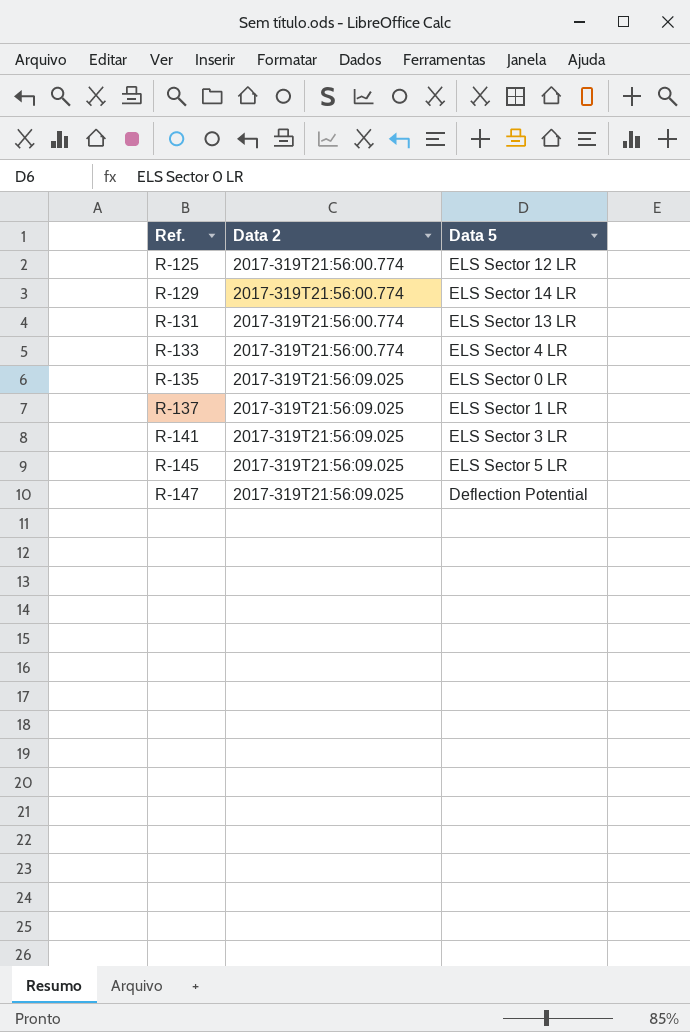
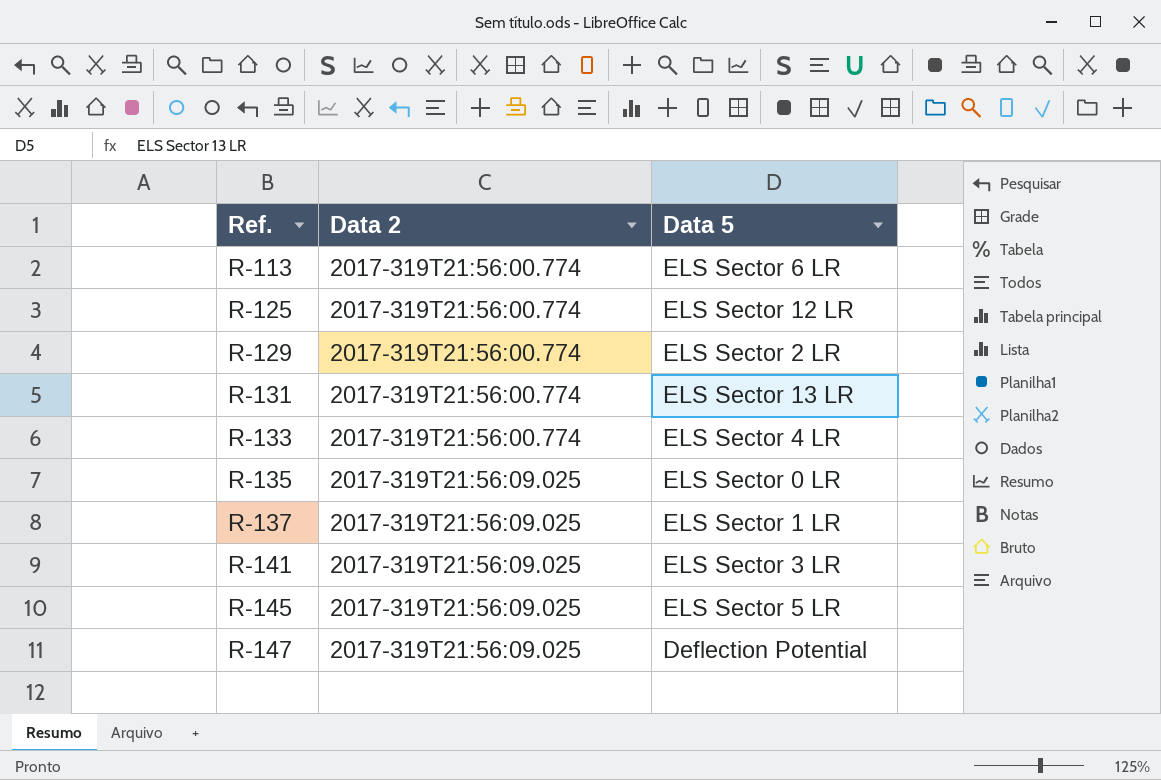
row R-113: none -> 2017-319T21:56:00.774 | ELS Sector 6 LR
R-129 | Data 5: ELS Sector 14 LR -> ELS Sector 2 LR

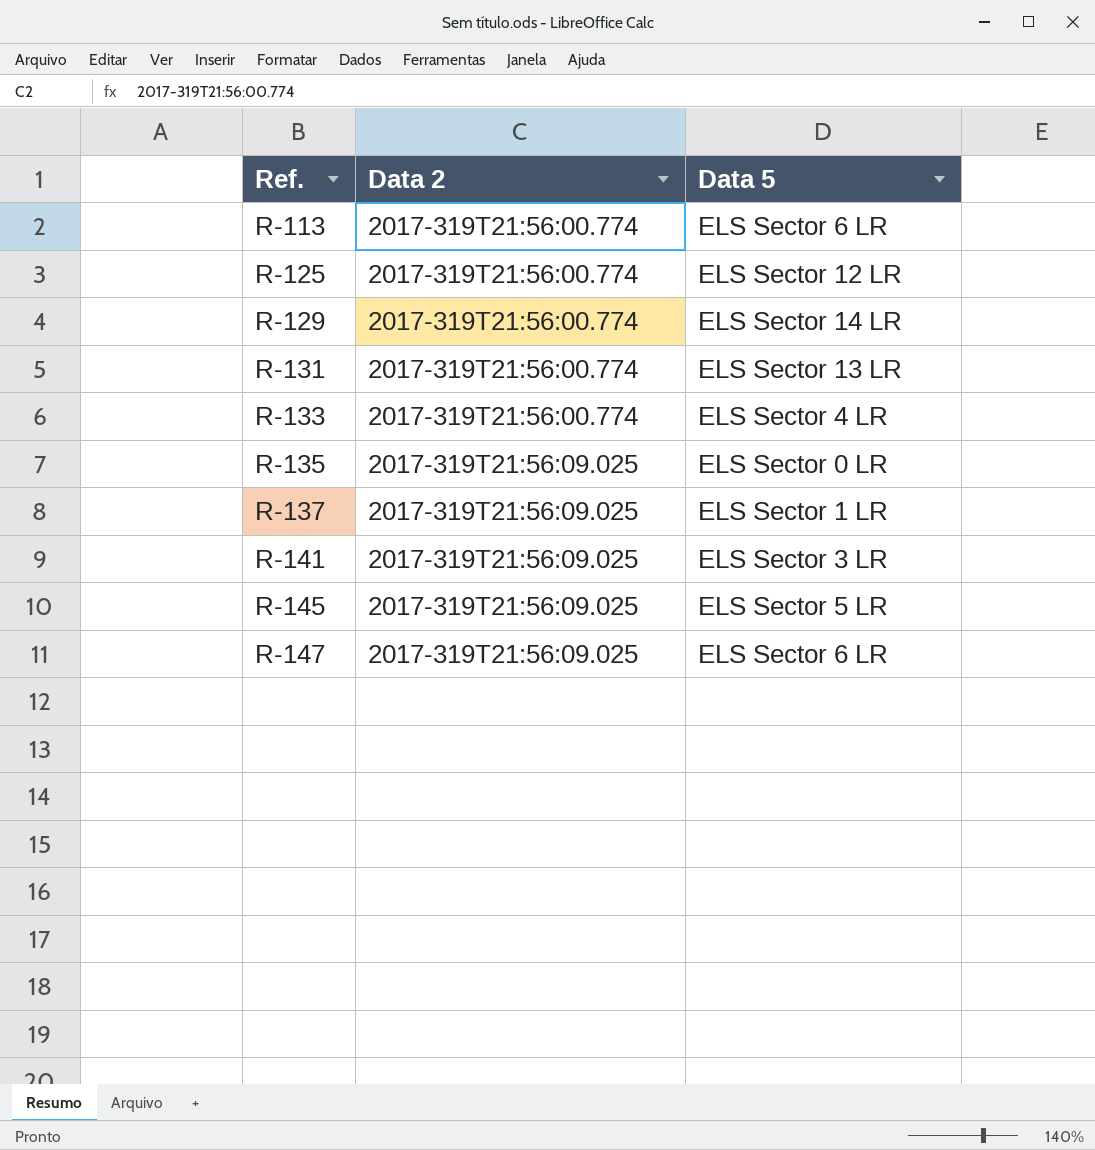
R-129 | Data 5: ELS Sector 2 LR -> ELS Sector 14 LR
R-147 | Data 5: Deflection Potential -> ELS Sector 6 LR

